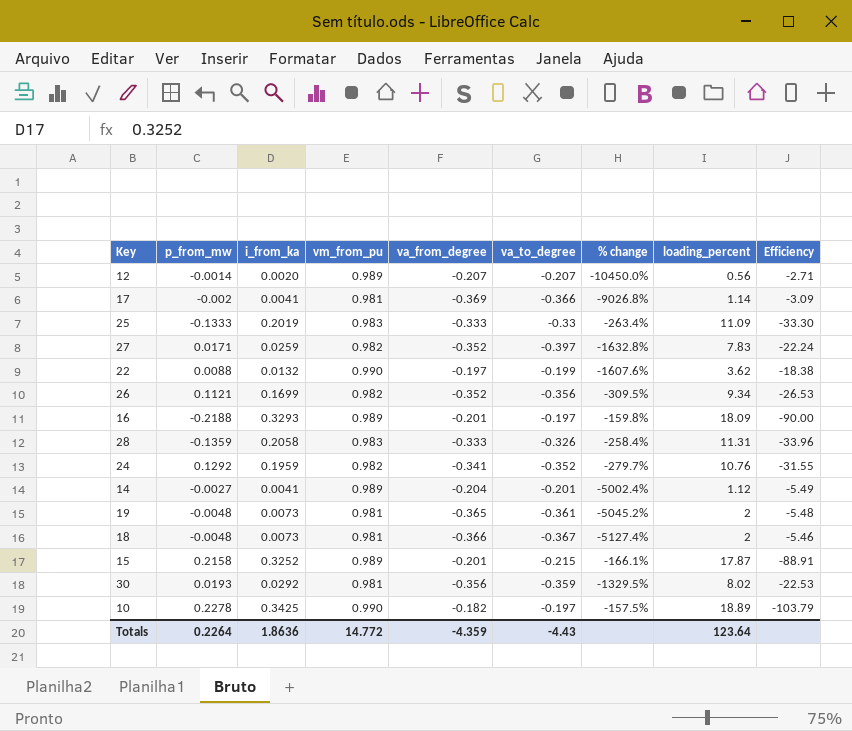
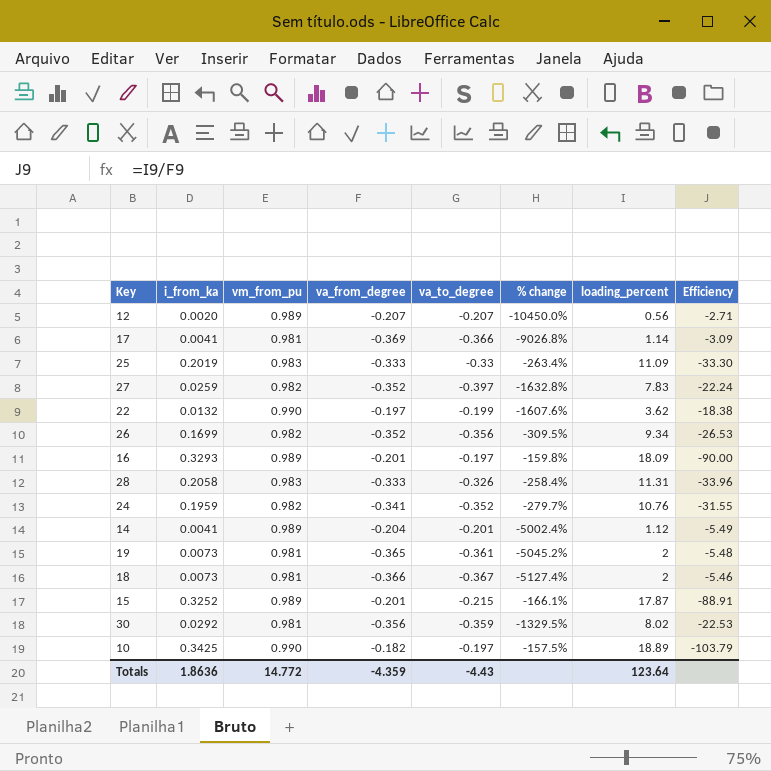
column p_from_mw | position: 2 -> none

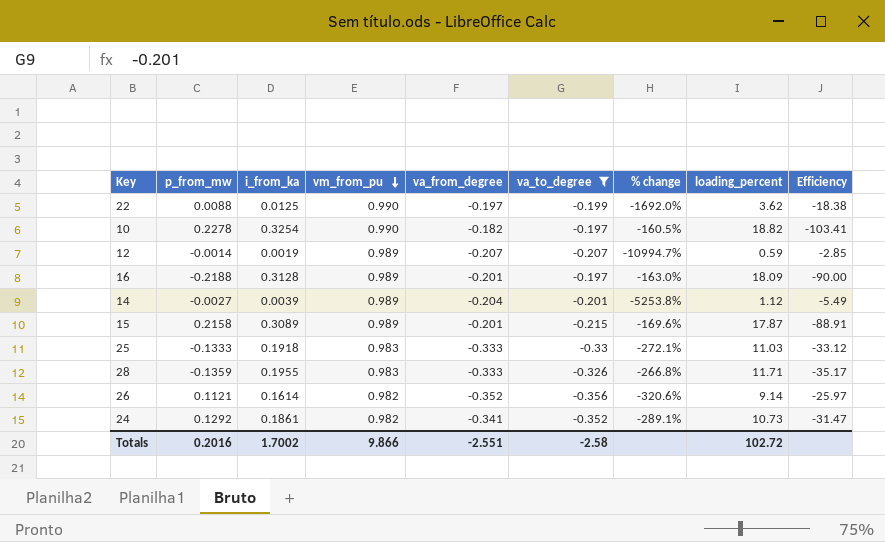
filter: none -> va_to_degree >= -0.356
row order: none -> vm_from_pu descending
column p_from_mw | position: none -> 2
22 | i_from_ka: 0.0132 -> 0.0125
22 | % change: -1607.6% -> -1692.0%
10 | i_from_ka: 0.3425 -> 0.3254
10 | % change: -157.5% -> -160.5%
10 | loading_percent: 18.89 -> 18.82
10 | Efficiency: -103.79 -> -103.41
12 | i_from_ka: 0.0020 -> 0.0019
12 | % change: -10450.0% -> -10994.7%
12 | loading_percent: 0.56 -> 0.59
12 | Efficiency: -2.71 -> -2.85
16 | i_from_ka: 0.3293 -> 0.3128
16 | % change: -159.8% -> -163.0%
14 | i_from_ka: 0.0041 -> 0.0039
14 | % change: -5002.4% -> -5253.8%
15 | i_from_ka: 0.3252 -> 0.3089
15 | % change: -166.1% -> -169.6%
25 | i_from_ka: 0.2019 -> 0.1918
25 | % change: -263.4% -> -272.1%
25 | loading_percent: 11.09 -> 11.03
25 | Efficiency: -33.30 -> -33.12
28 | i_from_ka: 0.2058 -> 0.1955
28 | % change: -258.4% -> -266.8%
28 | loading_percent: 11.31 -> 11.71
28 | Efficiency: -33.96 -> -35.17
26 | i_from_ka: 0.1699 -> 0.1614
26 | % change: -309.5% -> -320.6%
26 | loading_percent: 9.34 -> 9.14
26 | Efficiency: -26.53 -> -25.97
24 | i_from_ka: 0.1959 -> 0.1861
24 | % change: -279.7% -> -289.1%
24 | loading_percent: 10.76 -> 10.73
24 | Efficiency: -31.55 -> -31.47
Totals | i_from_ka: 1.8636 -> 1.7002
Totals | vm_from_pu: 14.772 -> 9.866
Totals | va_from_degree: -4.359 -> -2.551
Totals | va_to_degree: -4.43 -> -2.58
Totals | loading_percent: 123.64 -> 102.72

